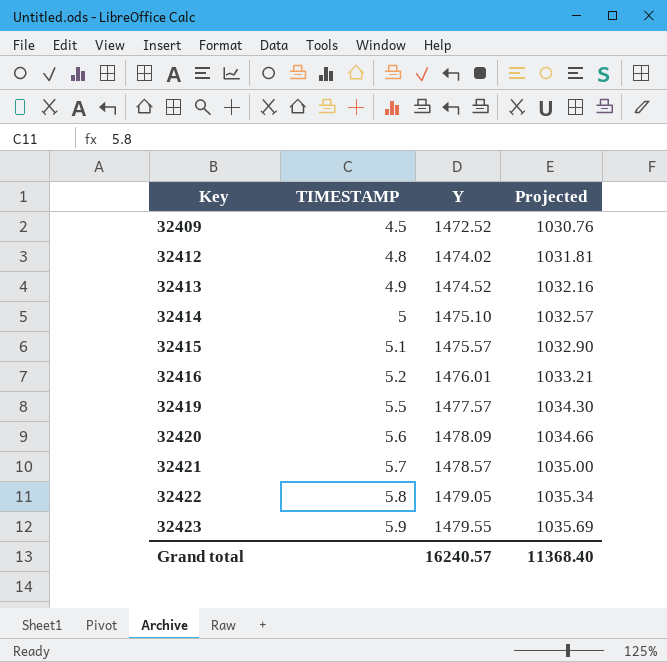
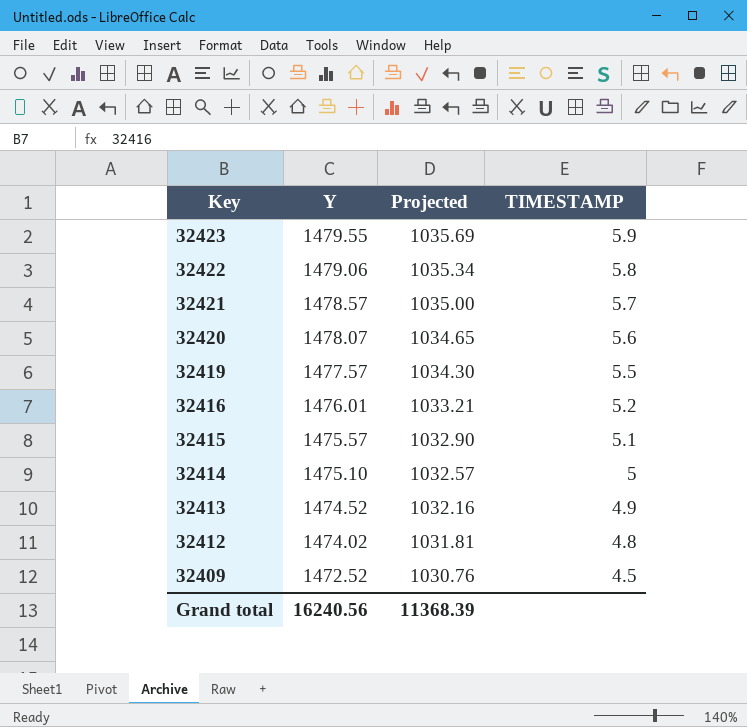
row order: Key ascending -> Key descending
column TIMESTAMP | position: 2 -> 4
32422 | Y: 1479.05 -> 1479.06
32420 | Y: 1478.09 -> 1478.07
32420 | Projected: 1034.66 -> 1034.65
Grand total | Y: 16240.57 -> 16240.56
Grand total | Projected: 11368.40 -> 11368.39

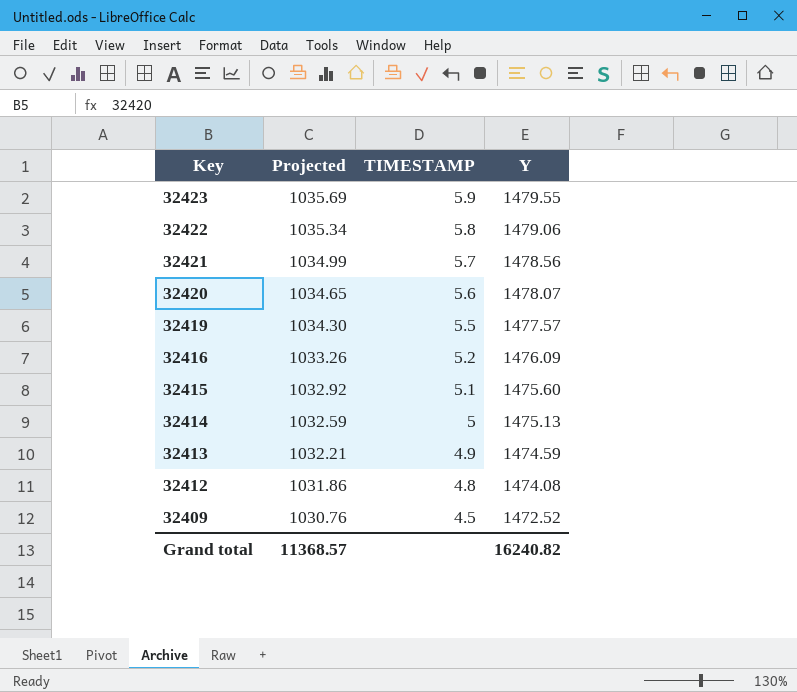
column Y | position: 2 -> 4
32421 | Projected: 1035.00 -> 1034.99
32421 | Y: 1478.57 -> 1478.56
32416 | Projected: 1033.21 -> 1033.26
32416 | Y: 1476.01 -> 1476.09
32415 | Projected: 1032.90 -> 1032.92
32415 | Y: 1475.57 -> 1475.60
32414 | Projected: 1032.57 -> 1032.59
32414 | Y: 1475.10 -> 1475.13
32413 | Projected: 1032.16 -> 1032.21
32413 | Y: 1474.52 -> 1474.59
32412 | Projected: 1031.81 -> 1031.86
32412 | Y: 1474.02 -> 1474.08
Grand total | Projected: 11368.39 -> 11368.57
Grand total | Y: 16240.56 -> 16240.82

